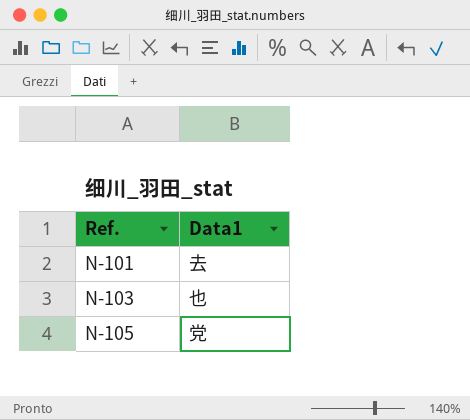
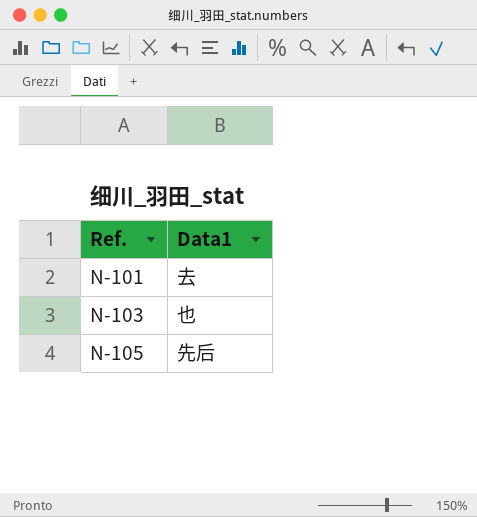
N-105 | Data1: 党 -> 先后

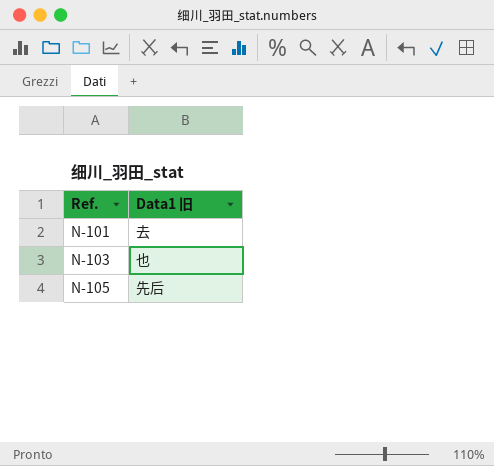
column name: Data1 -> Data1 旧

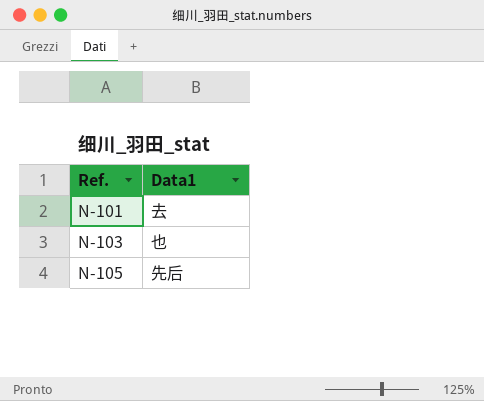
column name: Data1 旧 -> Data1

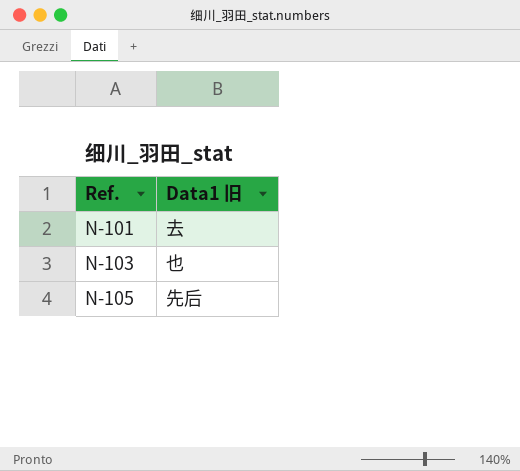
column name: Data1 -> Data1 旧

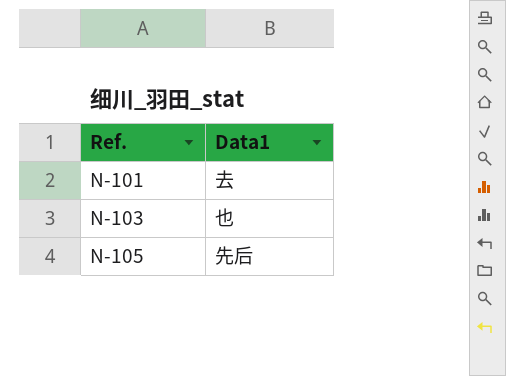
column name: Data1 旧 -> Data1

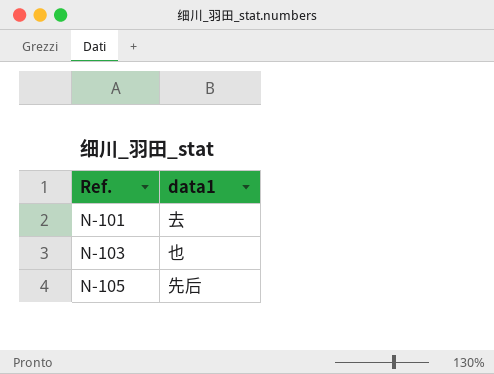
column name: Data1 -> data1

